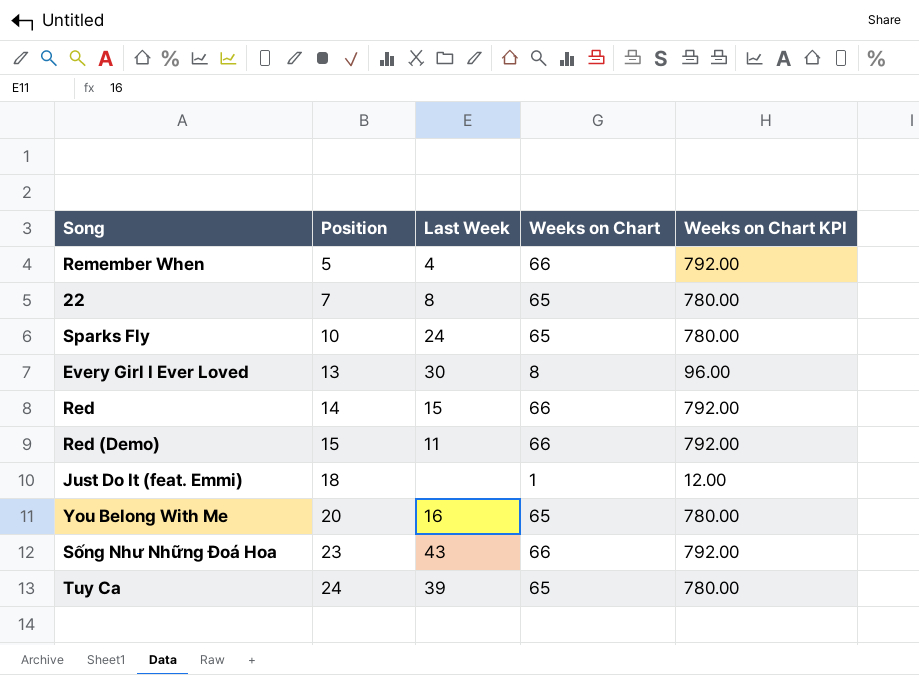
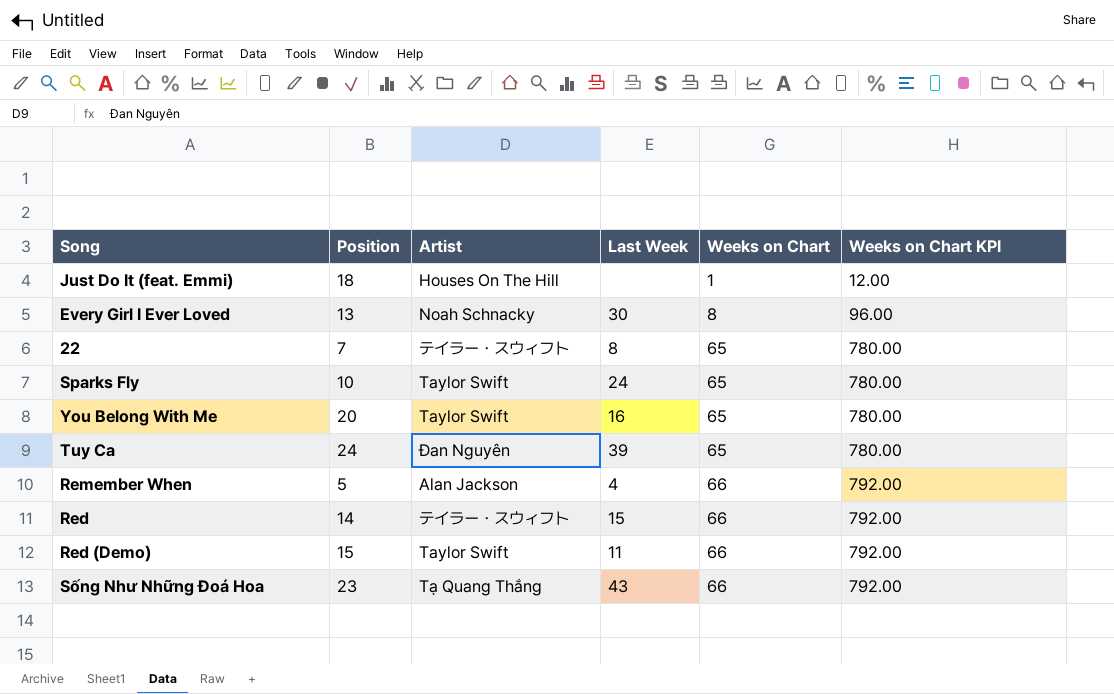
row order: Position ascending -> Weeks on Chart ascending
column Artist | position: none -> 3

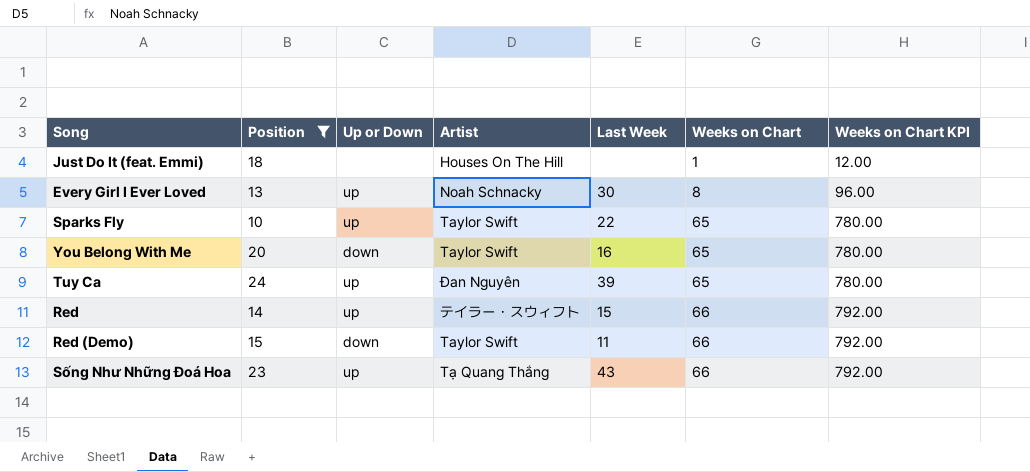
filter: none -> Position >= 10
column Up or Down | position: none -> 3
Sparks Fly | Last Week: 24 -> 22

